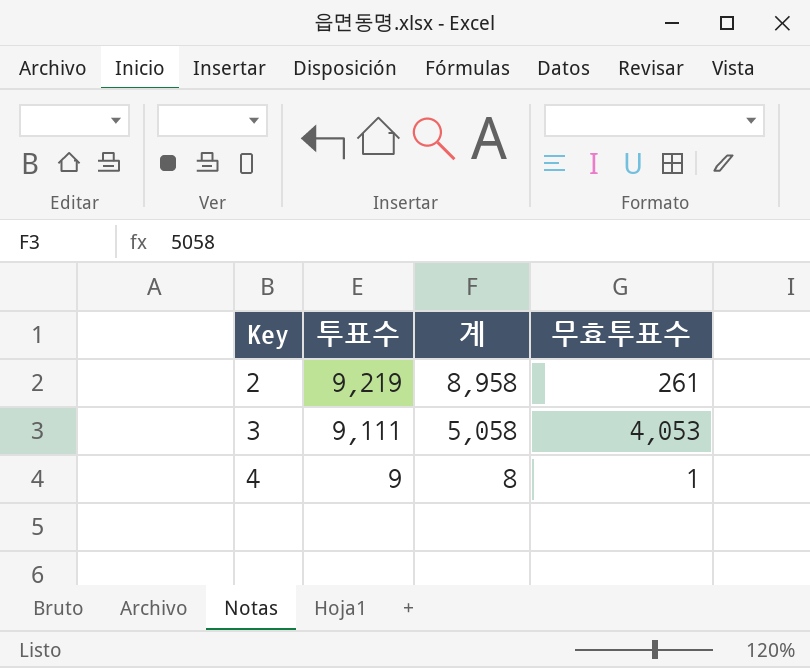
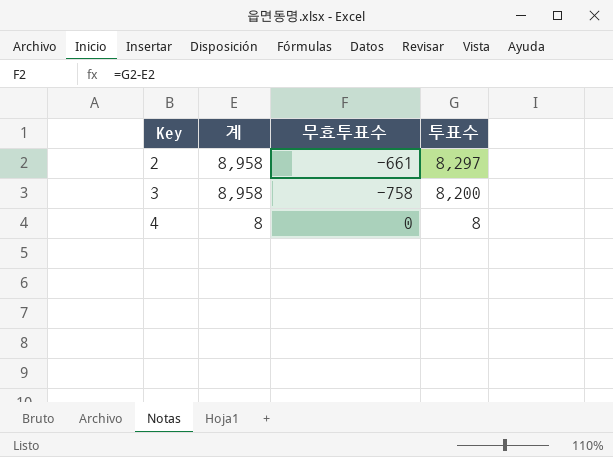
column 투표수 | position: 2 -> 4
2 | 무효투표수: 261 -> -661
2 | 투표수: 9,219 -> 8,297
3 | 계: 5,058 -> 8,958
3 | 무효투표수: 4,053 -> -758
3 | 투표수: 9,111 -> 8,200
4 | 무효투표수: 1 -> 0
4 | 투표수: 9 -> 8

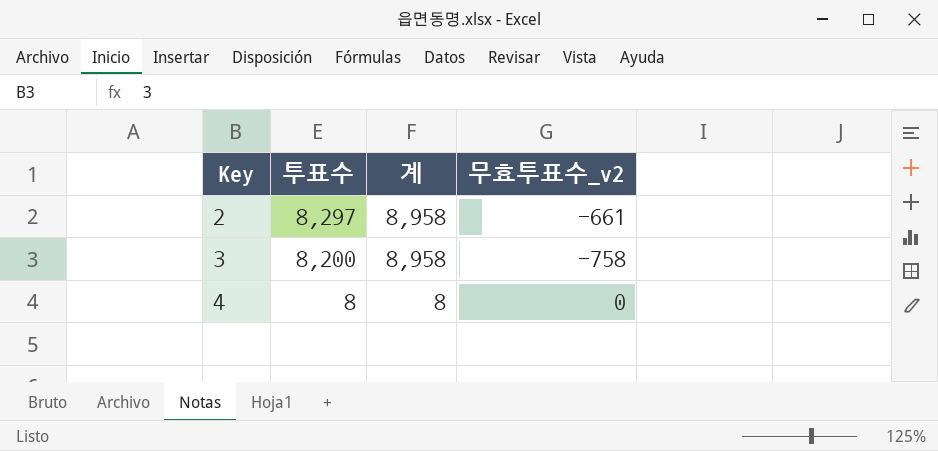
column 투표수 | position: 4 -> 2
column name: 무효투표수 -> 무효투표수_v2

